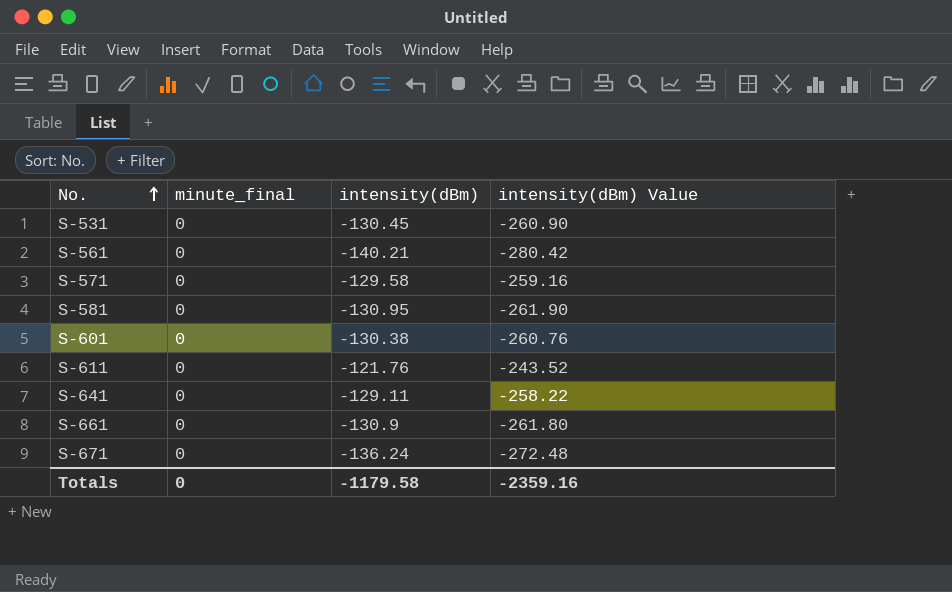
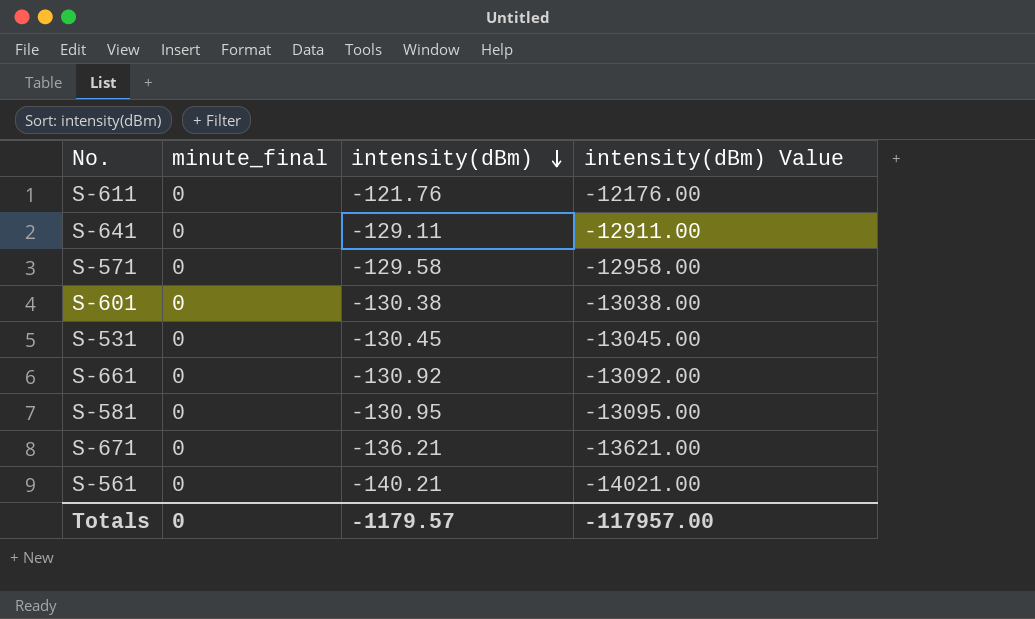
row order: No. ascending -> intensity(dBm) descending
column intensity(dBm) Value | formula: [intensity(dBm)] * 2 -> [intensity(dBm)] * 100
S-661 | intensity(dBm): -130.9 -> -130.92
S-671 | intensity(dBm): -136.24 -> -136.21
Totals | intensity(dBm): -1179.58 -> -1179.57
Totals | intensity(dBm) Value: -2359.16 -> -117957.00

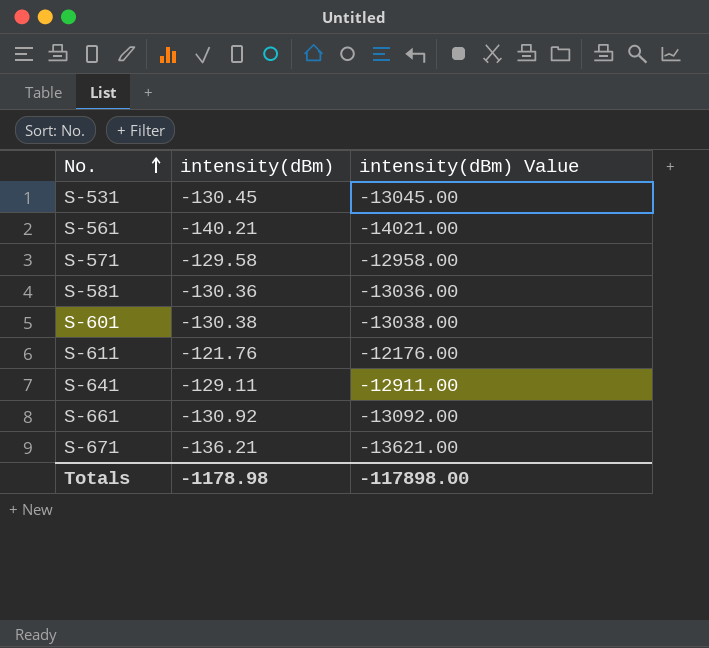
row order: intensity(dBm) descending -> No. ascending
column minute_final | position: 2 -> none
S-581 | intensity(dBm): -130.95 -> -130.36
S-581 | intensity(dBm) Value: -13095.00 -> -13036.00
Totals | intensity(dBm): -1179.57 -> -1178.98
Totals | intensity(dBm) Value: -117957.00 -> -117898.00

